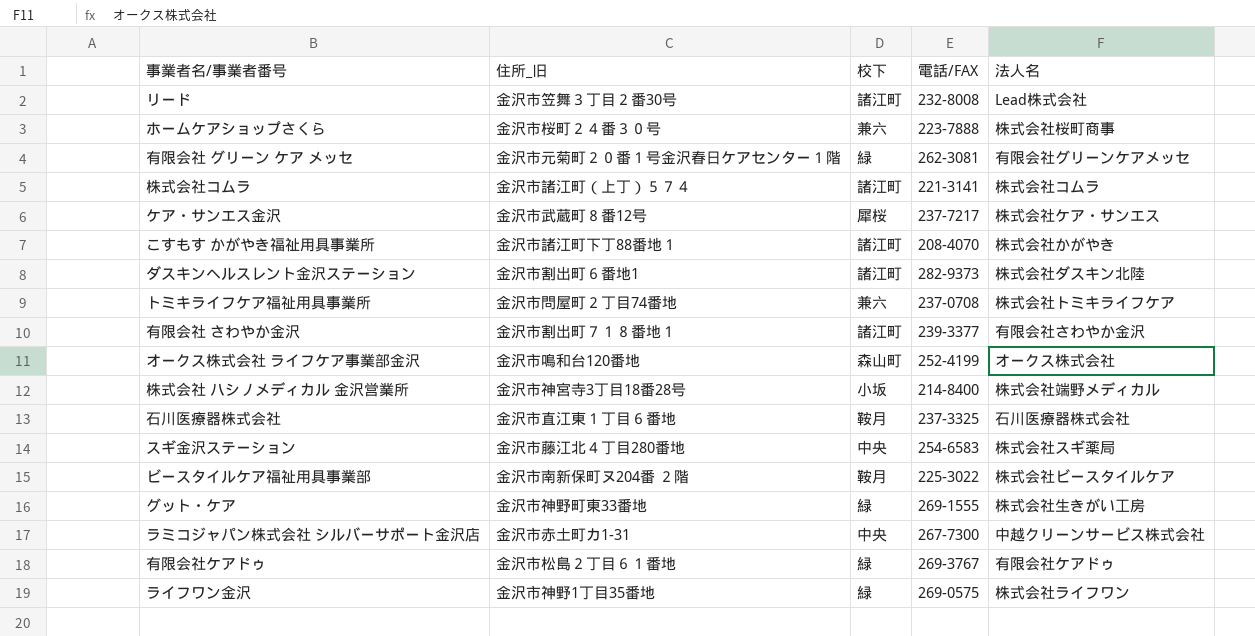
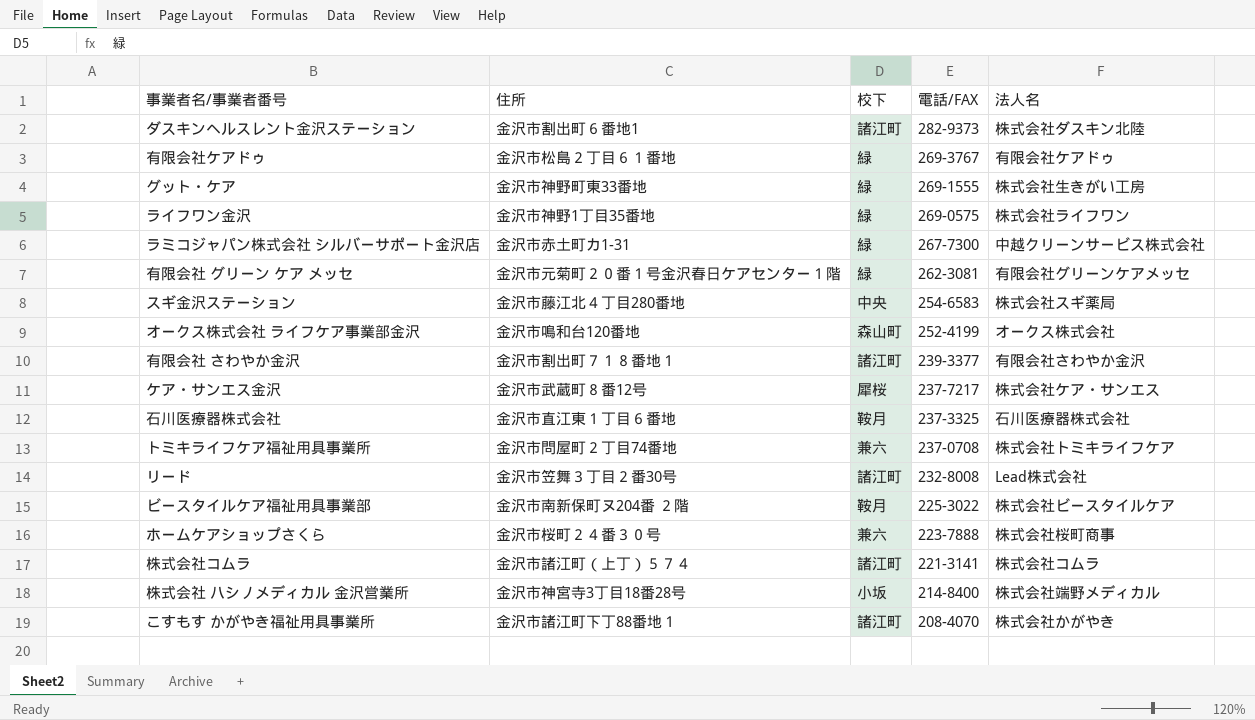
row order: none -> 電話/FAX descending
column name: 住所_旧 -> 住所
ラミコジャパン株式会社 シルバーサポート金沢店 | 校下: 中央 -> 緑

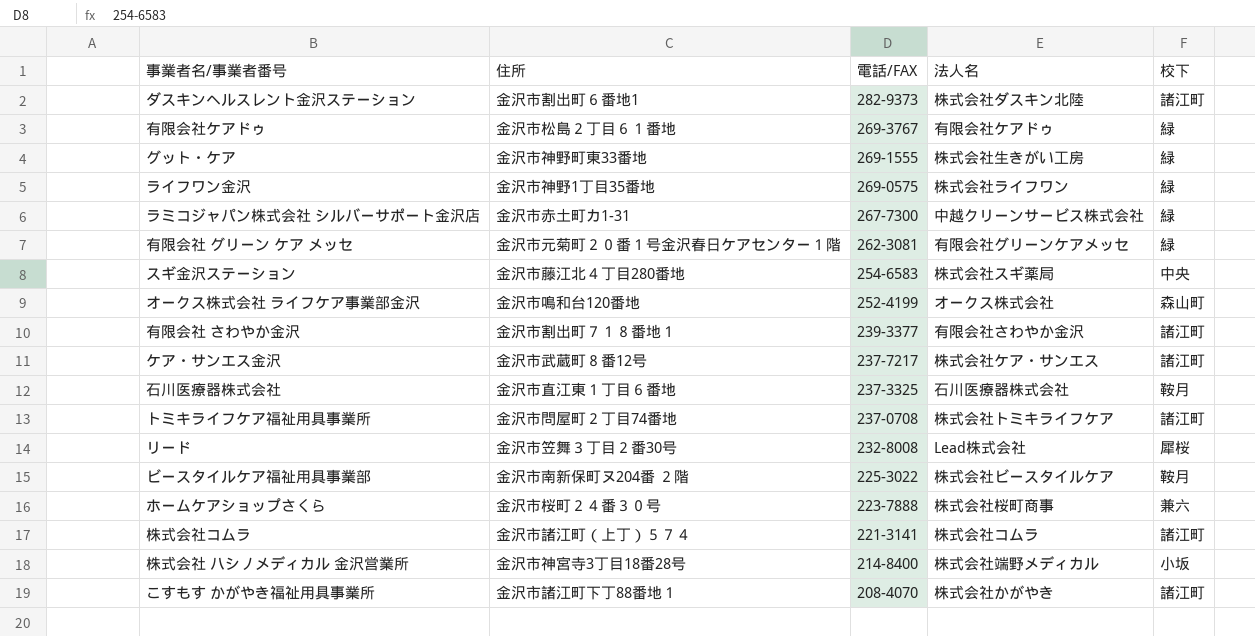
column 校下 | position: 3 -> 5
ケア・サンエス金沢 | 校下: 犀桜 -> 諸江町
トミキライフケア福祉用具事業所 | 校下: 兼六 -> 諸江町
リード | 校下: 諸江町 -> 犀桜

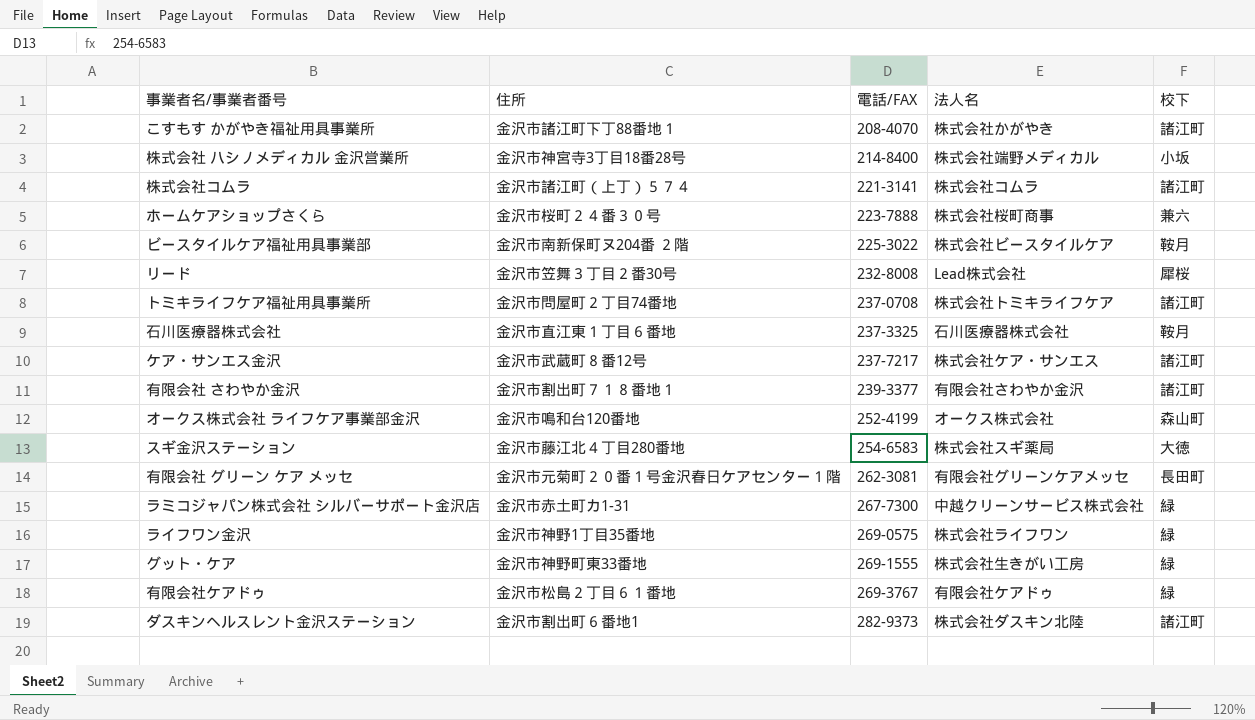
row order: 電話/FAX descending -> 電話/FAX ascending
スギ金沢ステーション | 校下: 中央 -> 大徳
有限会社 グリーン ケア メッセ | 校下: 緑 -> 長田町

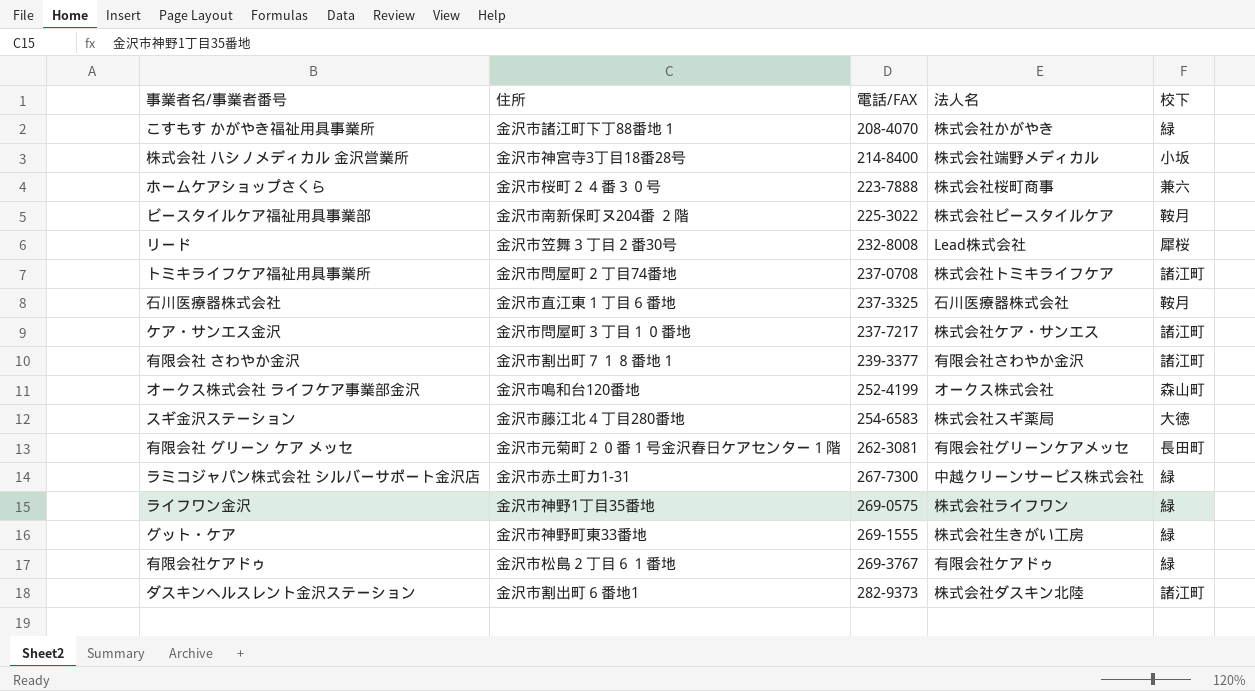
row 株式会社コムラ: 金沢市諸江町（上丁）５７４ | 221-3141 | 株式会社コムラ | 諸江町 -> none
こすもす かがやき福祉用具事業所 | 校下: 諸江町 -> 緑
ケア・サンエス金沢 | 住所: 金沢市武蔵町８番12号 -> 金沢市問屋町３丁目１０番地

